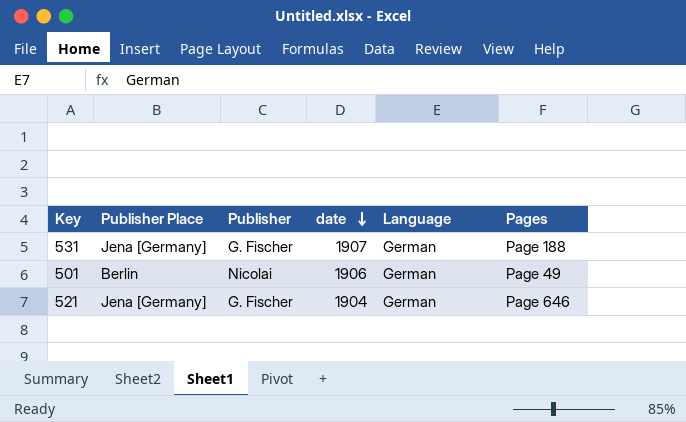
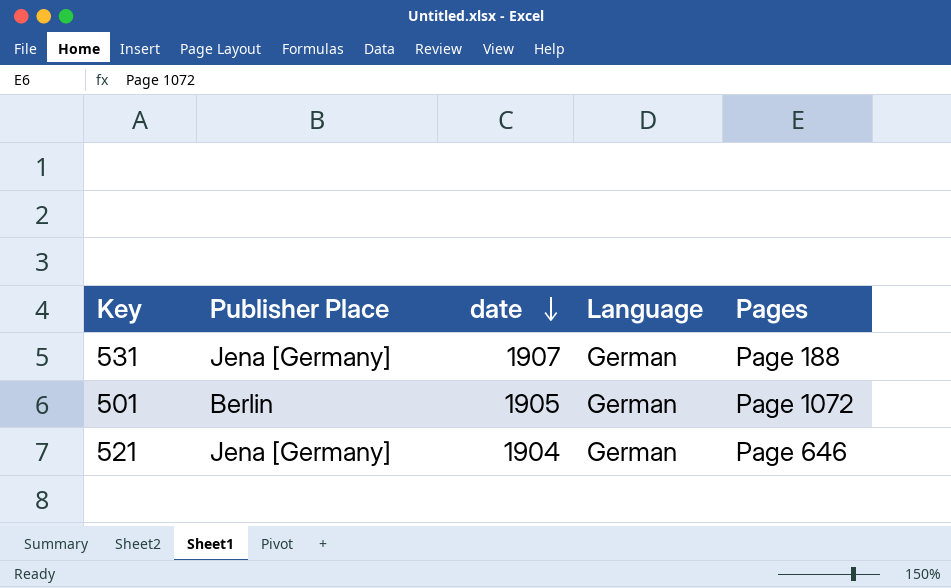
column Publisher | position: 3 -> none
501 | date: 1906 -> 1905
501 | Pages: Page 49 -> Page 1072

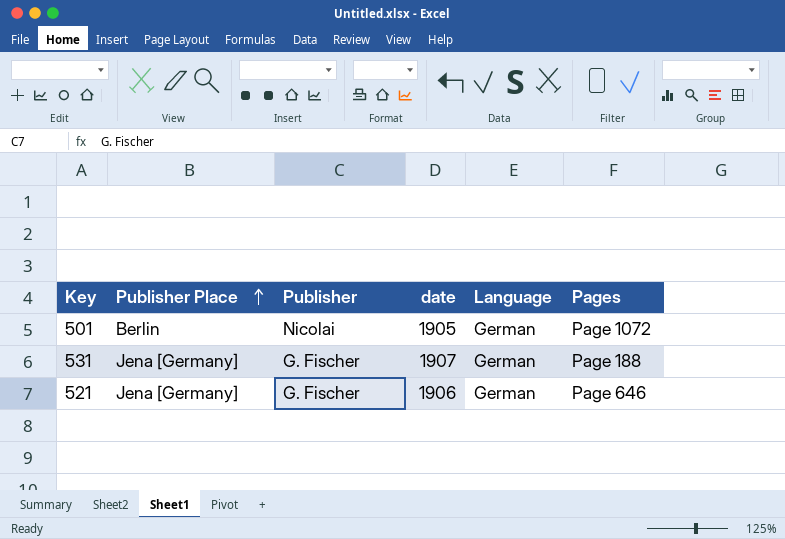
row order: date descending -> Publisher Place ascending
column Publisher | position: none -> 3
521 | date: 1904 -> 1906

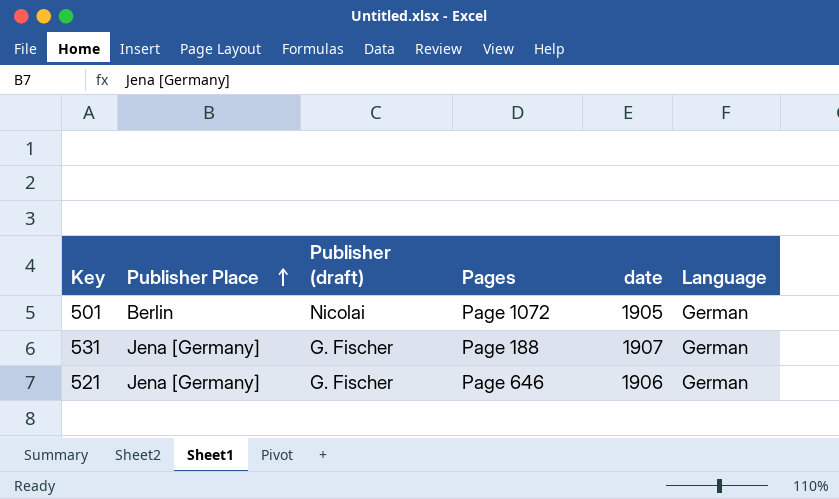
column name: Publisher -> Publisher (draft)
column Pages | position: 6 -> 4

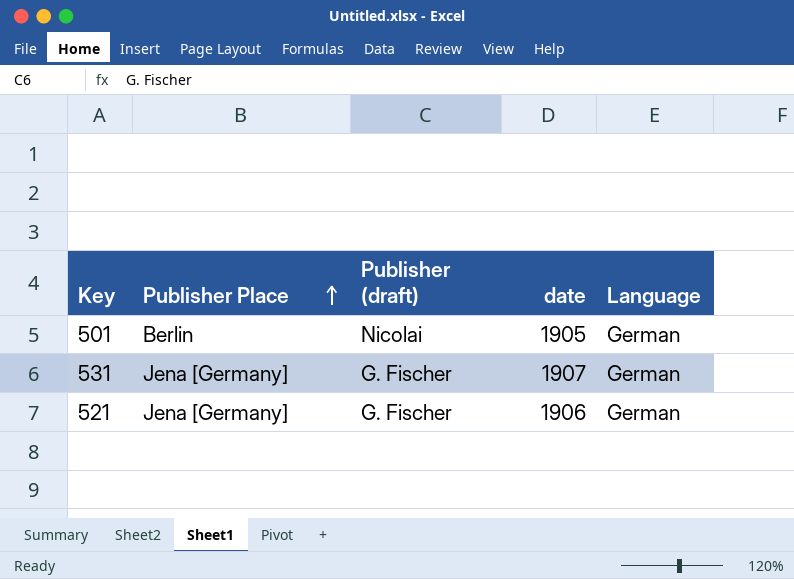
column Pages | position: 4 -> none

